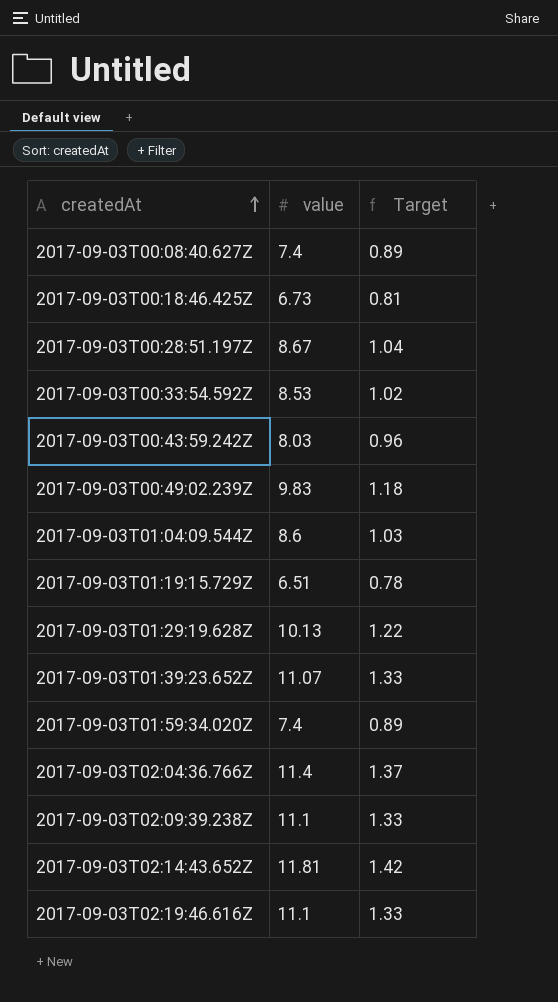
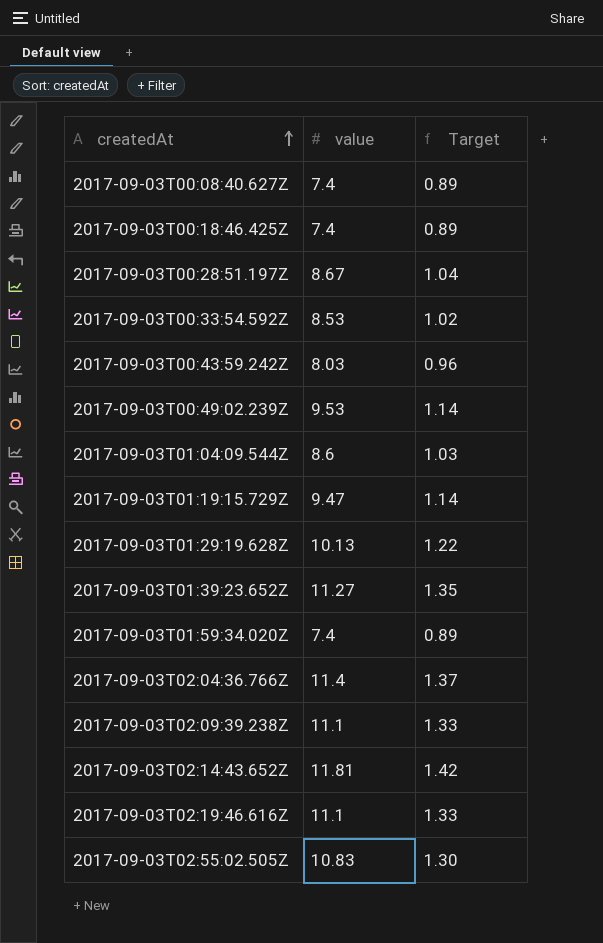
2017-09-03T00:18:46.425Z | value: 6.73 -> 7.4
2017-09-03T00:18:46.425Z | Target: 0.81 -> 0.89
2017-09-03T00:49:02.239Z | value: 9.83 -> 9.53
2017-09-03T00:49:02.239Z | Target: 1.18 -> 1.14
2017-09-03T01:19:15.729Z | value: 6.51 -> 9.47
2017-09-03T01:19:15.729Z | Target: 0.78 -> 1.14
2017-09-03T01:39:23.652Z | value: 11.07 -> 11.27
2017-09-03T01:39:23.652Z | Target: 1.33 -> 1.35
row 2017-09-03T02:55:02.505Z: none -> 10.83 | 1.30

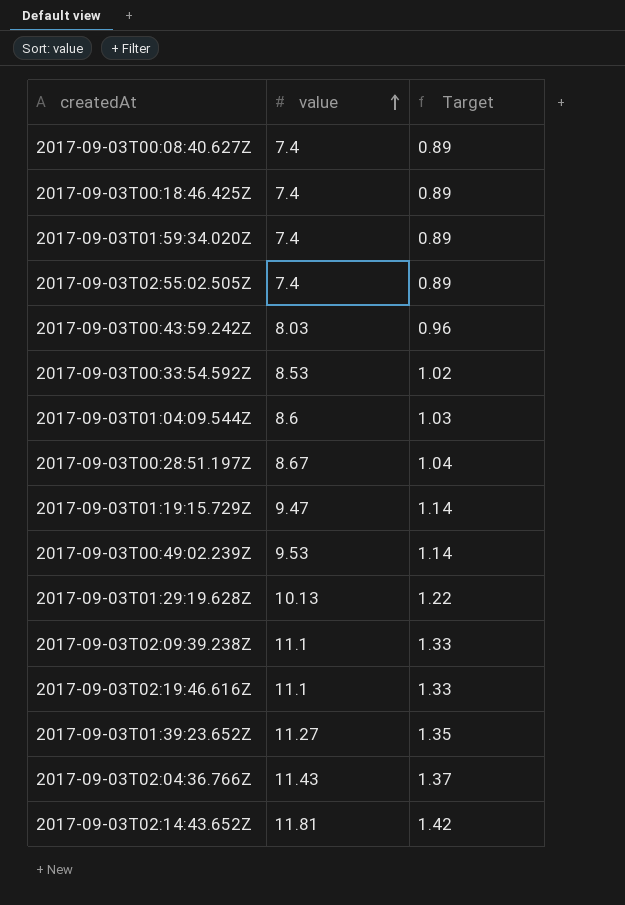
row order: createdAt ascending -> value ascending
2017-09-03T02:55:02.505Z | value: 10.83 -> 7.4
2017-09-03T02:55:02.505Z | Target: 1.30 -> 0.89
2017-09-03T02:04:36.766Z | value: 11.4 -> 11.43

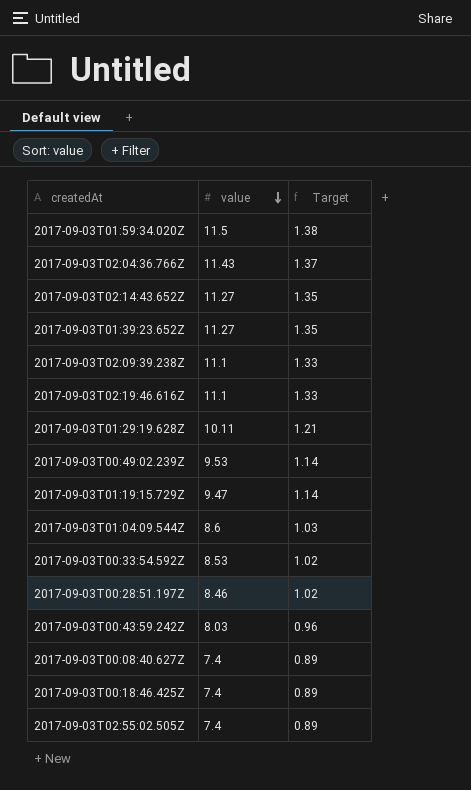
row order: value ascending -> value descending
2017-09-03T01:59:34.020Z | value: 7.4 -> 11.5
2017-09-03T01:59:34.020Z | Target: 0.89 -> 1.38
2017-09-03T02:14:43.652Z | value: 11.81 -> 11.27
2017-09-03T02:14:43.652Z | Target: 1.42 -> 1.35
2017-09-03T01:29:19.628Z | value: 10.13 -> 10.11
2017-09-03T01:29:19.628Z | Target: 1.22 -> 1.21
2017-09-03T00:28:51.197Z | value: 8.67 -> 8.46
2017-09-03T00:28:51.197Z | Target: 1.04 -> 1.02

